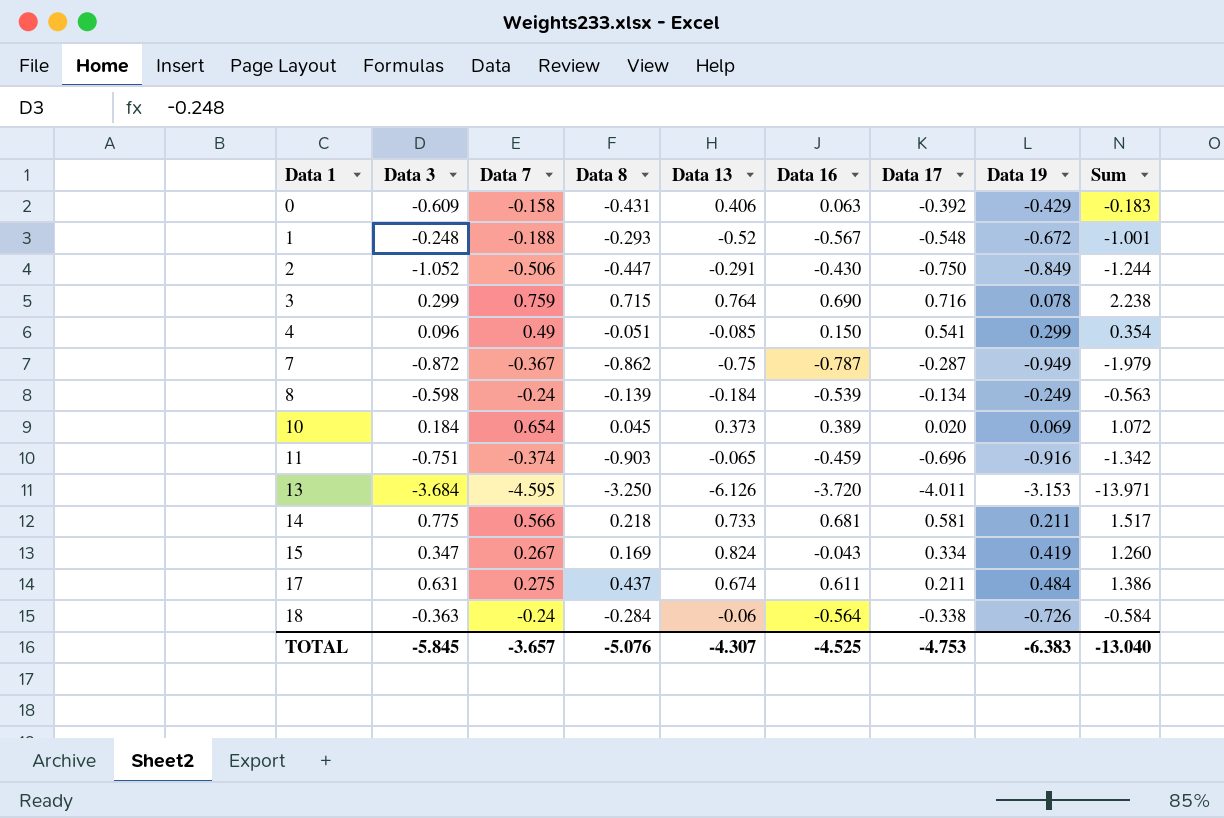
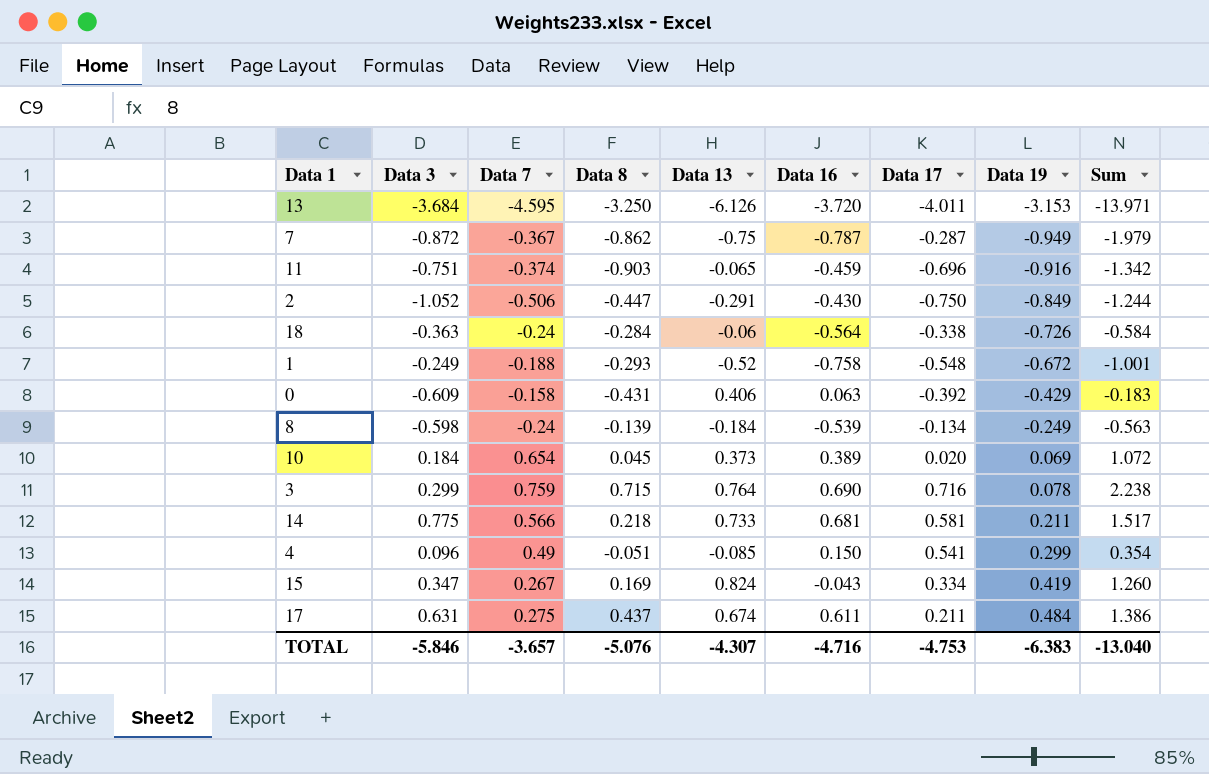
row order: Data 1 ascending -> Data 19 ascending
1 | Data 3: -0.248 -> -0.249
1 | Data 16: -0.567 -> -0.758
TOTAL | Data 3: -5.845 -> -5.846
TOTAL | Data 16: -4.525 -> -4.716

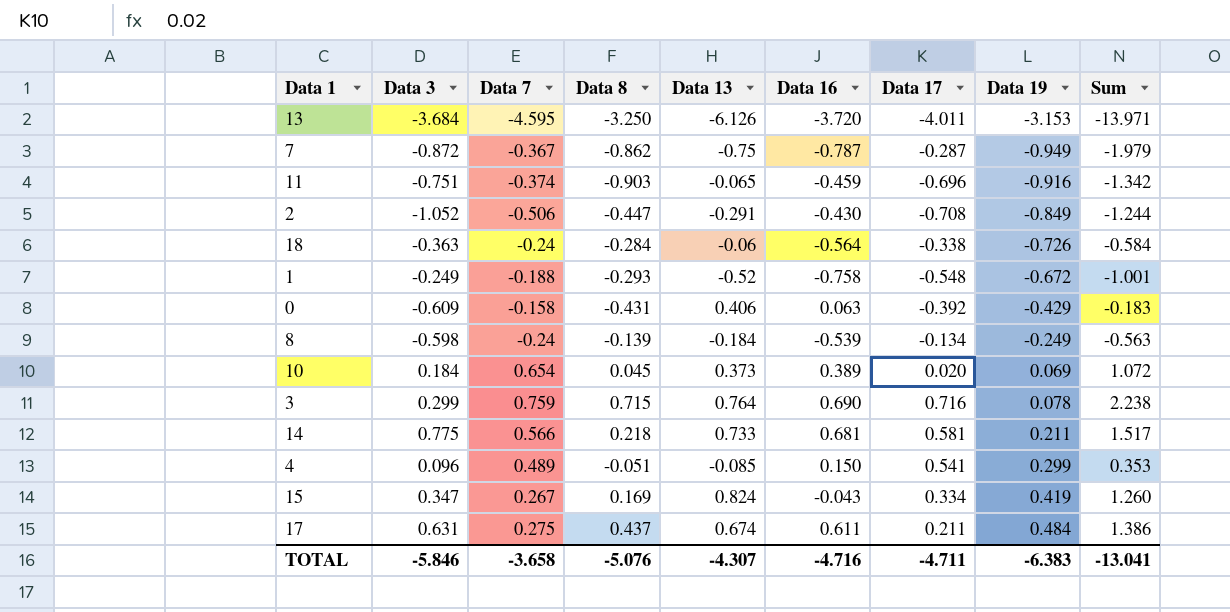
2 | Data 17: -0.750 -> -0.708
4 | Data 7: 0.49 -> 0.489
4 | Sum: 0.354 -> 0.353
TOTAL | Data 7: -3.657 -> -3.658
TOTAL | Data 17: -4.753 -> -4.711
TOTAL | Sum: -13.040 -> -13.041

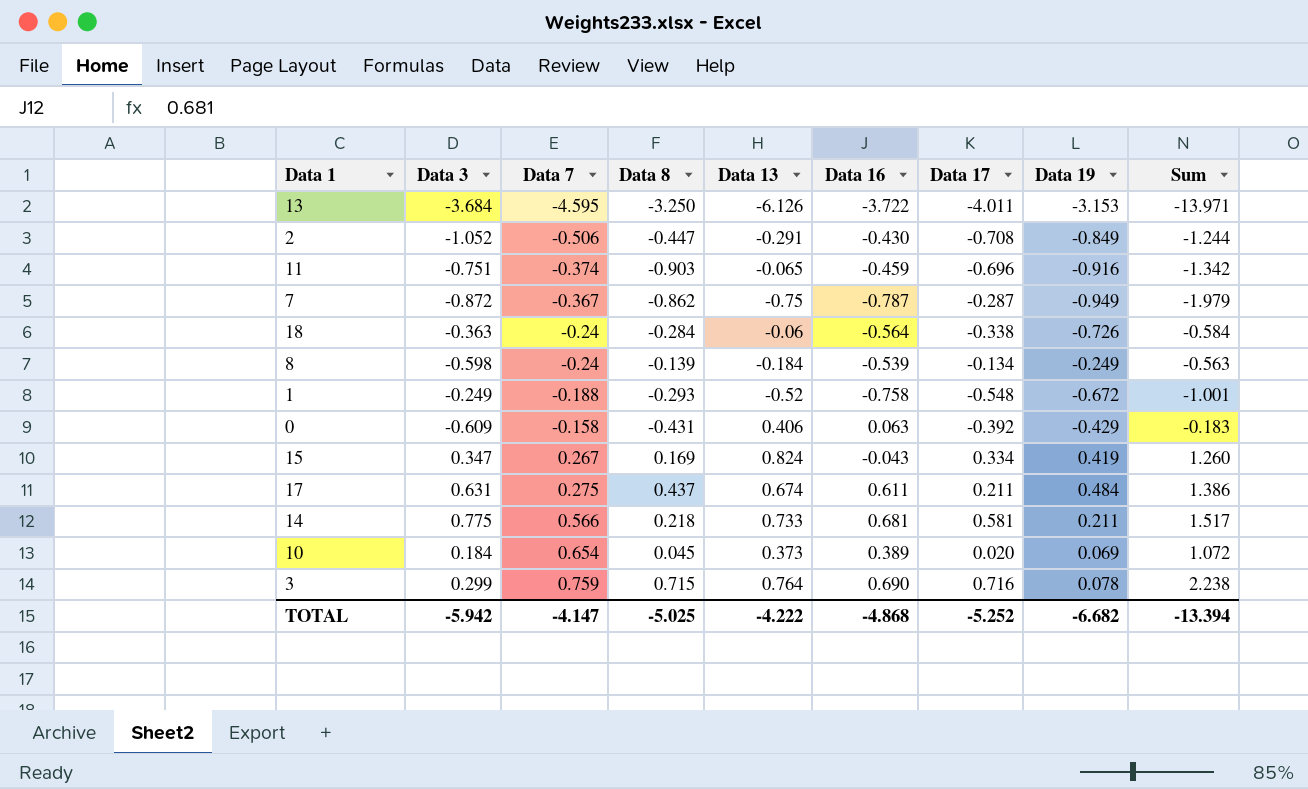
row order: Data 19 ascending -> Data 7 ascending
row 4: 0.096 | 0.489 | -0.051 | -0.085 | 0.150 | 0.541 | 0.299 | 0.353 -> none
13 | Data 16: -3.720 -> -3.722
TOTAL | Data 3: -5.846 -> -5.942
TOTAL | Data 7: -3.658 -> -4.147
TOTAL | Data 8: -5.076 -> -5.025
TOTAL | Data 13: -4.307 -> -4.222
TOTAL | Data 16: -4.716 -> -4.868
TOTAL | Data 17: -4.711 -> -5.252
TOTAL | Data 19: -6.383 -> -6.682
TOTAL | Sum: -13.041 -> -13.394

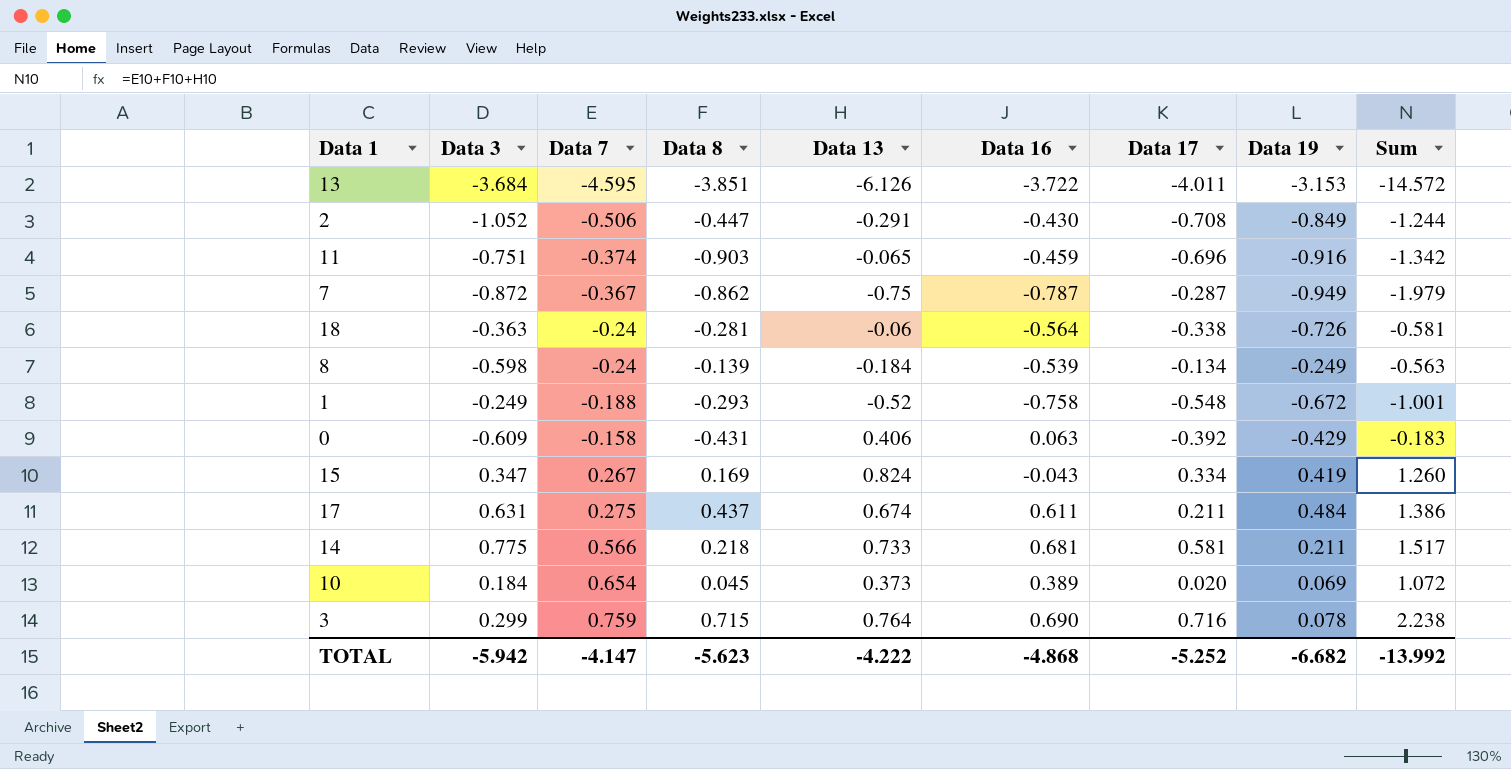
13 | Data 8: -3.250 -> -3.851
13 | Sum: -13.971 -> -14.572
18 | Data 8: -0.284 -> -0.281
18 | Sum: -0.584 -> -0.581
TOTAL | Data 8: -5.025 -> -5.623
TOTAL | Sum: -13.394 -> -13.992

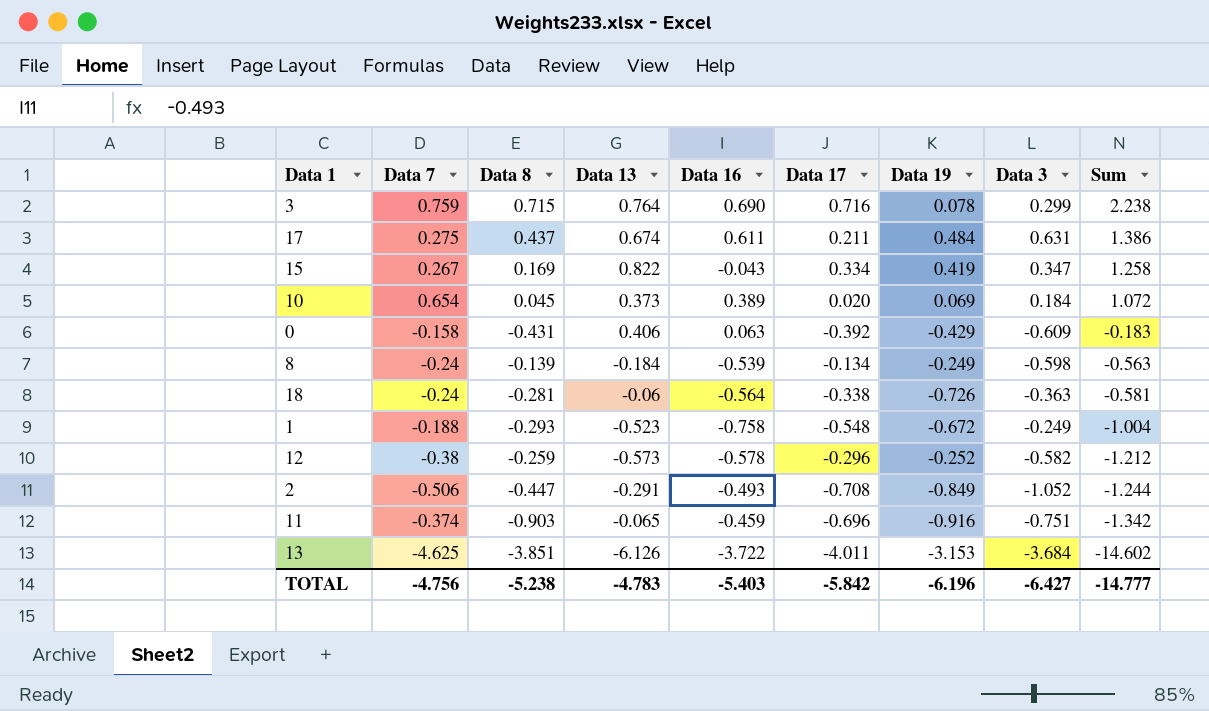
row order: Data 7 ascending -> Sum descending
column Data 3 | position: 2 -> 8
row 7: -0.872 | -0.367 | -0.862 | -0.75 | -0.787 | -0.287 | -0.949 | -1.979 -> none
row 14: 0.775 | 0.566 | 0.218 | 0.733 | 0.681 | 0.581 | 0.211 | 1.517 -> none
15 | Data 13: 0.824 -> 0.822
15 | Sum: 1.260 -> 1.258
1 | Data 13: -0.52 -> -0.523
1 | Sum: -1.001 -> -1.004
row 12: none -> -0.38 | -0.259 | -0.573 | -0.578 | -0.296 | -0.252 | -0.582 | -1.212
2 | Data 16: -0.430 -> -0.493
13 | Data 7: -4.595 -> -4.625
13 | Sum: -14.572 -> -14.602
TOTAL | Data 7: -4.147 -> -4.756
TOTAL | Data 8: -5.623 -> -5.238
TOTAL | Data 13: -4.222 -> -4.783
TOTAL | Data 16: -4.868 -> -5.403
TOTAL | Data 17: -5.252 -> -5.842
TOTAL | Data 19: -6.682 -> -6.196
TOTAL | Data 3: -5.942 -> -6.427
TOTAL | Sum: -13.992 -> -14.777

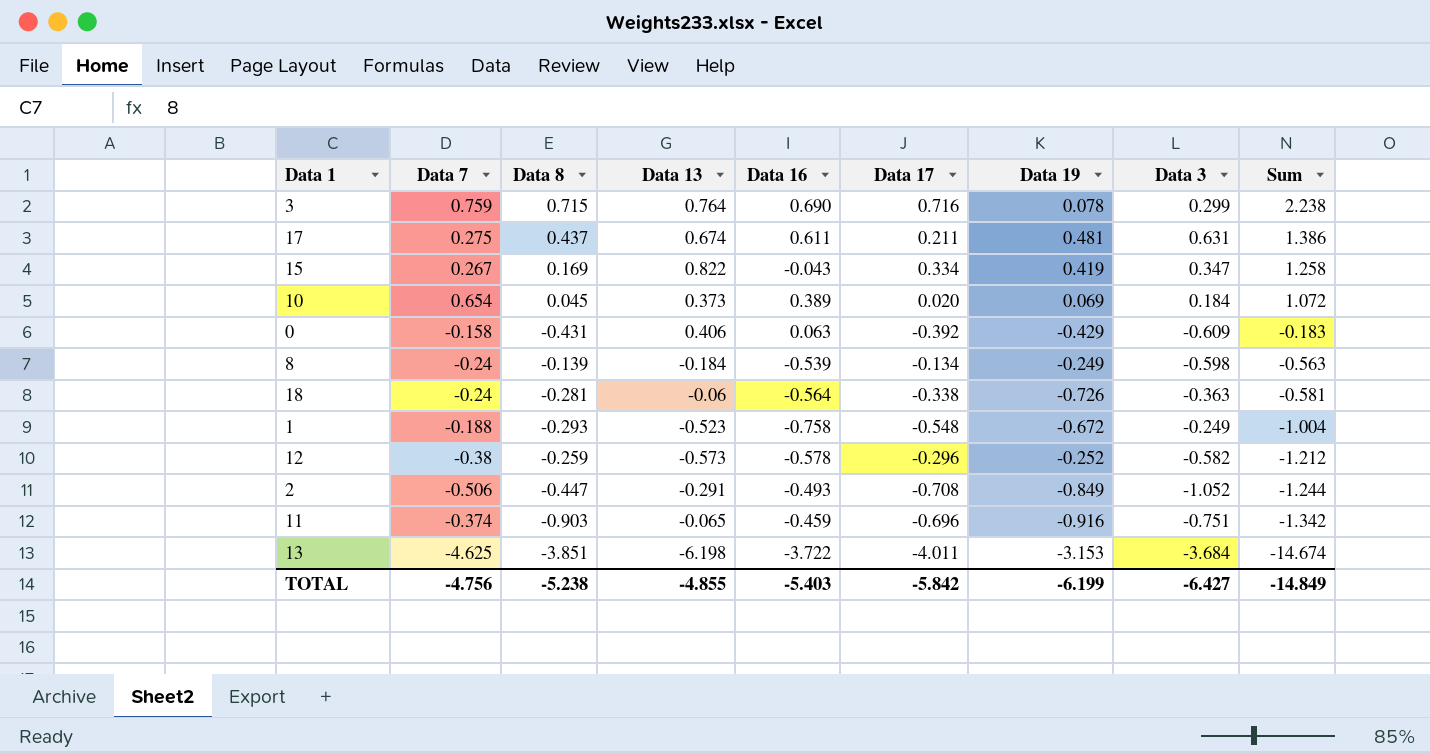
17 | Data 19: 0.484 -> 0.481
13 | Data 13: -6.126 -> -6.198
13 | Sum: -14.602 -> -14.674
TOTAL | Data 13: -4.783 -> -4.855
TOTAL | Data 19: -6.196 -> -6.199
TOTAL | Sum: -14.777 -> -14.849

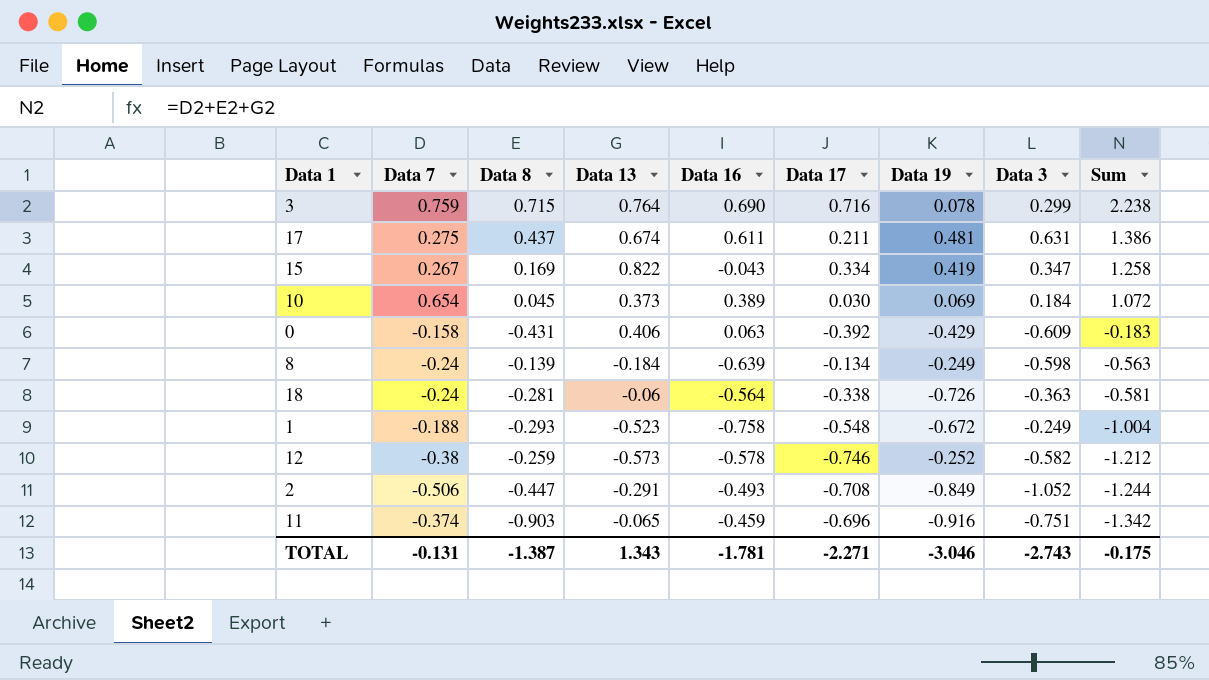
row 13: -4.625 | -3.851 | -6.198 | -3.722 | -4.011 | -3.153 | -3.684 | -14.674 -> none
10 | Data 17: 0.020 -> 0.030
8 | Data 16: -0.539 -> -0.639
12 | Data 17: -0.296 -> -0.746
TOTAL | Data 7: -4.756 -> -0.131
TOTAL | Data 8: -5.238 -> -1.387
TOTAL | Data 13: -4.855 -> 1.343
TOTAL | Data 16: -5.403 -> -1.781
TOTAL | Data 17: -5.842 -> -2.271
TOTAL | Data 19: -6.199 -> -3.046
TOTAL | Data 3: -6.427 -> -2.743
TOTAL | Sum: -14.849 -> -0.175

